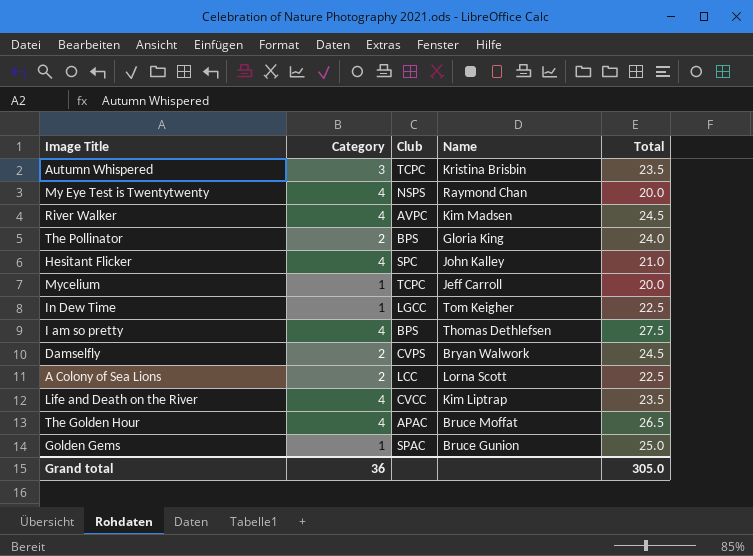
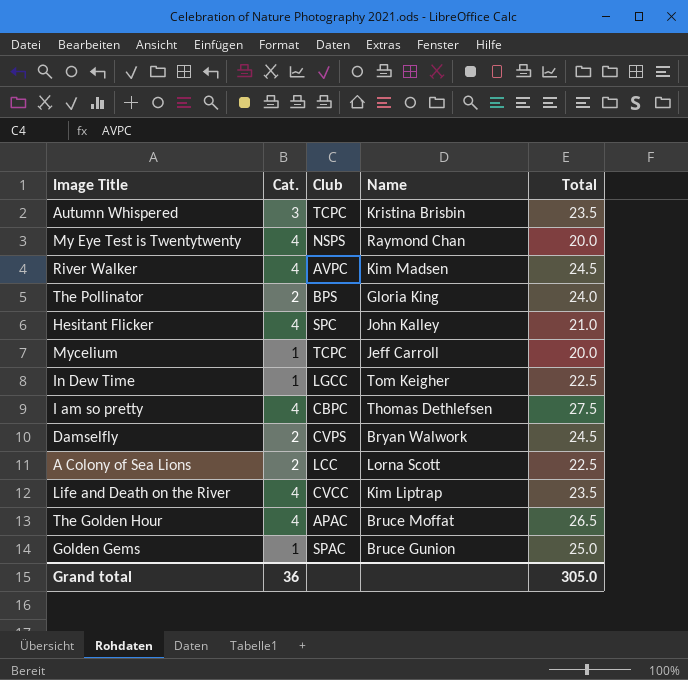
column name: Category -> Cat.
I am so pretty | Club: BPS -> CBPC

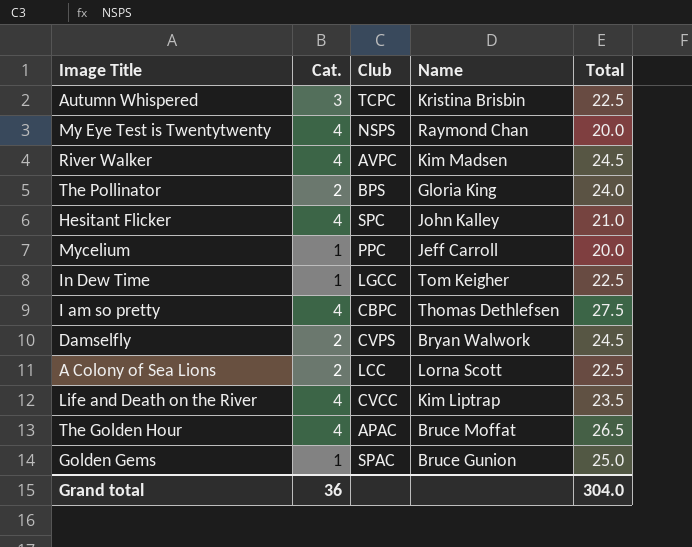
Autumn Whispered | Total: 23.5 -> 22.5
Mycelium | Club: TCPC -> PPC
Grand total | Total: 305.0 -> 304.0

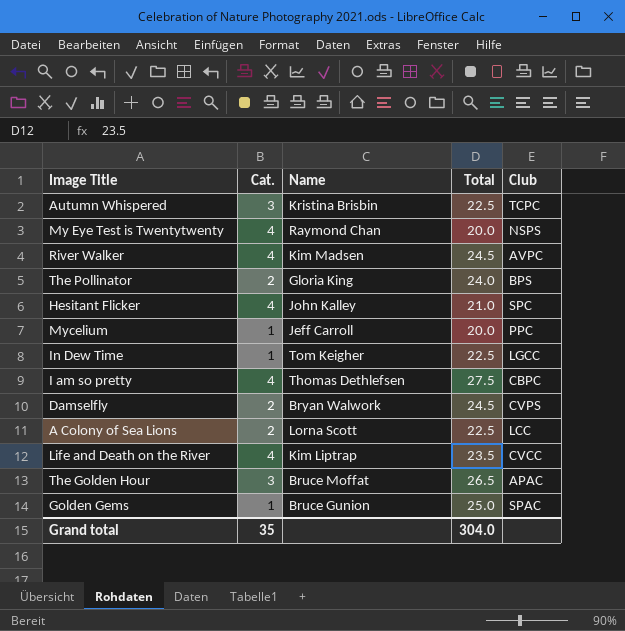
column Club | position: 3 -> 5
The Golden Hour | Cat.: 4 -> 3
Grand total | Cat.: 36 -> 35

